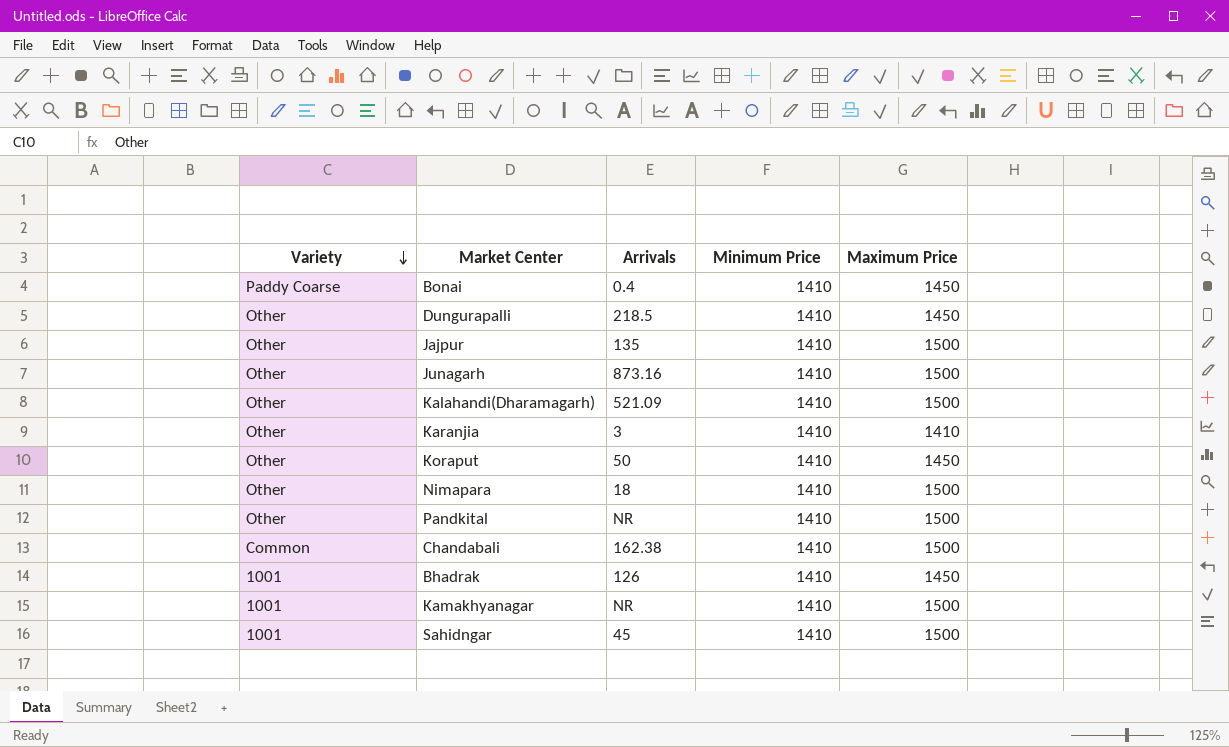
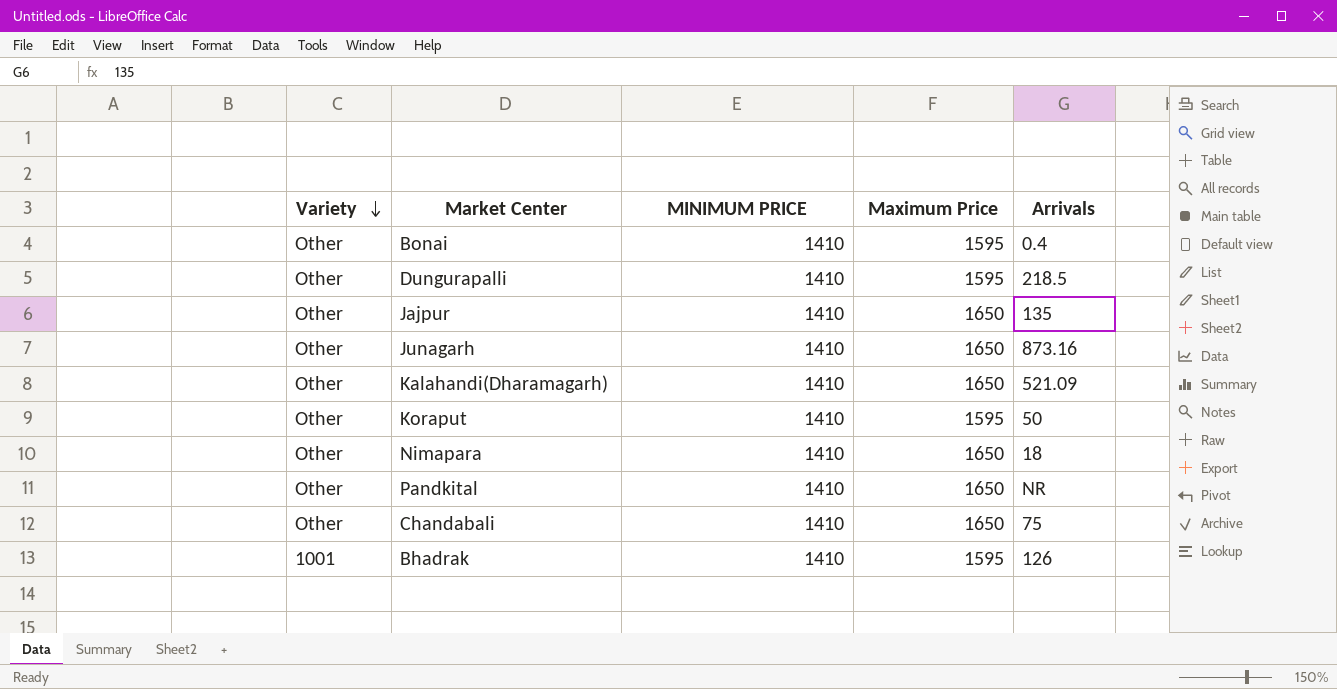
column name: Minimum Price -> MINIMUM PRICE
column Arrivals | position: 3 -> 5
row Karanjia: Other | 3 | 1410 | 1410 -> none
row Kamakhyanagar: 1001 | NR | 1410 | 1500 -> none
row Sahidngar: 1001 | 45 | 1410 | 1500 -> none
Bonai | Variety: Paddy Coarse -> Other
Bonai | Maximum Price: 1450 -> 1595
Dungurapalli | Maximum Price: 1450 -> 1595
Jajpur | Maximum Price: 1500 -> 1650
Junagarh | Maximum Price: 1500 -> 1650
Kalahandi(Dharamagarh) | Maximum Price: 1500 -> 1650
Koraput | Maximum Price: 1450 -> 1595
Nimapara | Maximum Price: 1500 -> 1650
Pandkital | Maximum Price: 1500 -> 1650
Chandabali | Variety: Common -> Other
Chandabali | Maximum Price: 1500 -> 1650
Chandabali | Arrivals: 162.38 -> 75
Bhadrak | Maximum Price: 1450 -> 1595

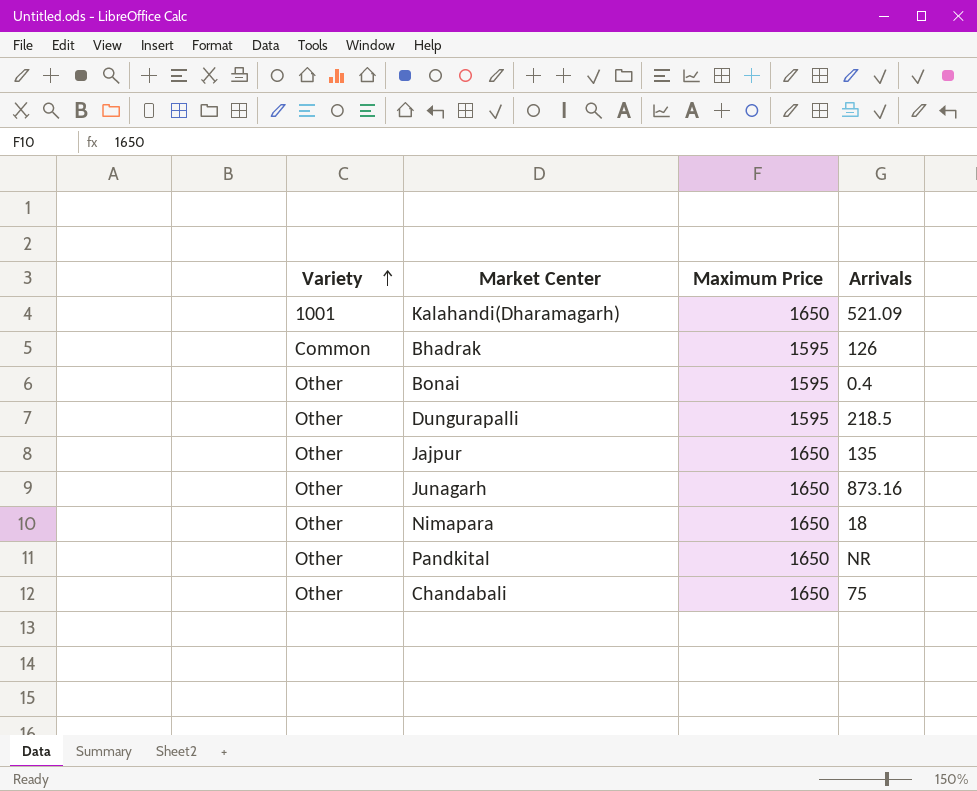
row order: Variety descending -> Variety ascending
column MINIMUM PRICE | position: 3 -> none
row Koraput: Other | 1410 | 1595 | 50 -> none
Kalahandi(Dharamagarh) | Variety: Other -> 1001
Bhadrak | Variety: 1001 -> Common

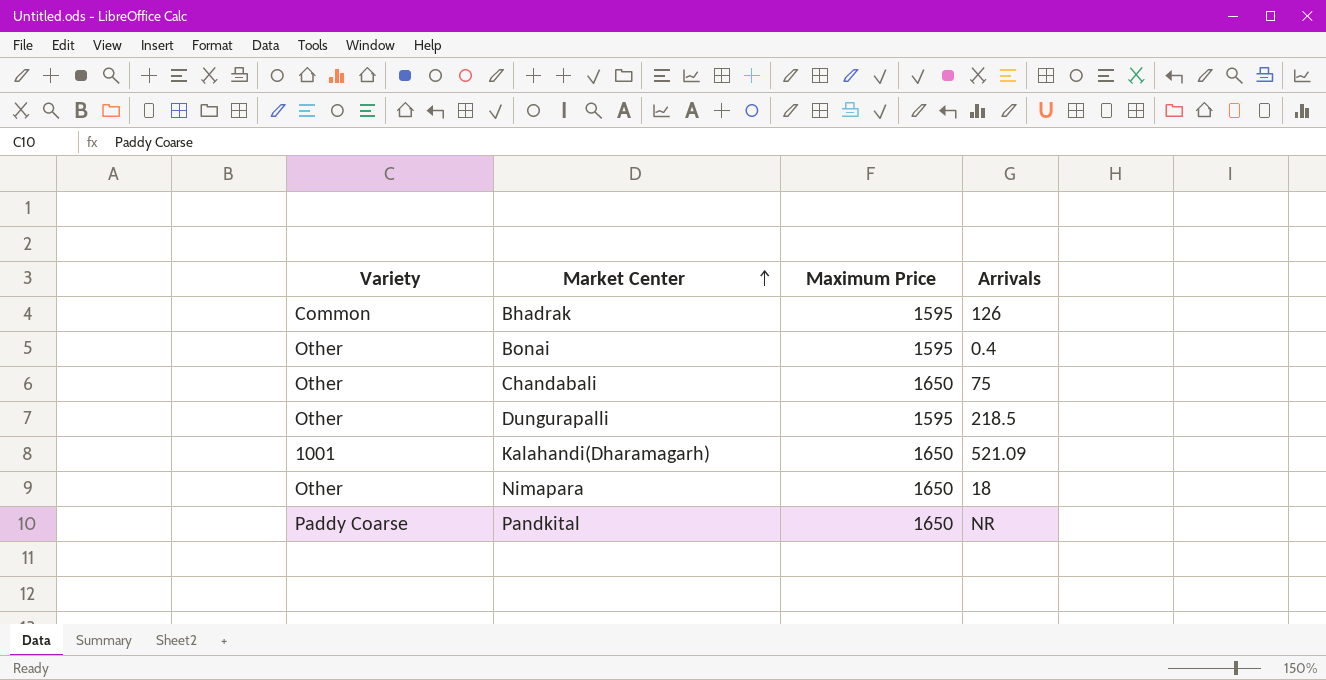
row order: Variety ascending -> Market Center ascending
row Jajpur: Other | 1650 | 135 -> none
row Junagarh: Other | 1650 | 873.16 -> none
Pandkital | Variety: Other -> Paddy Coarse

